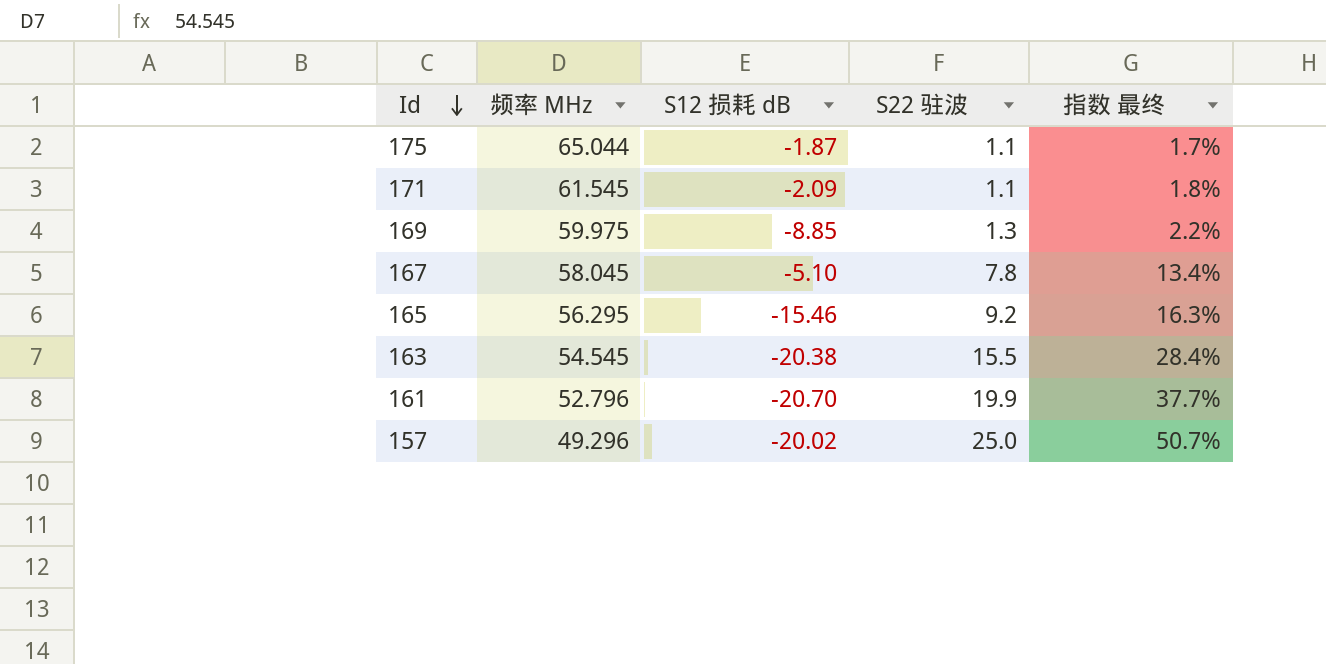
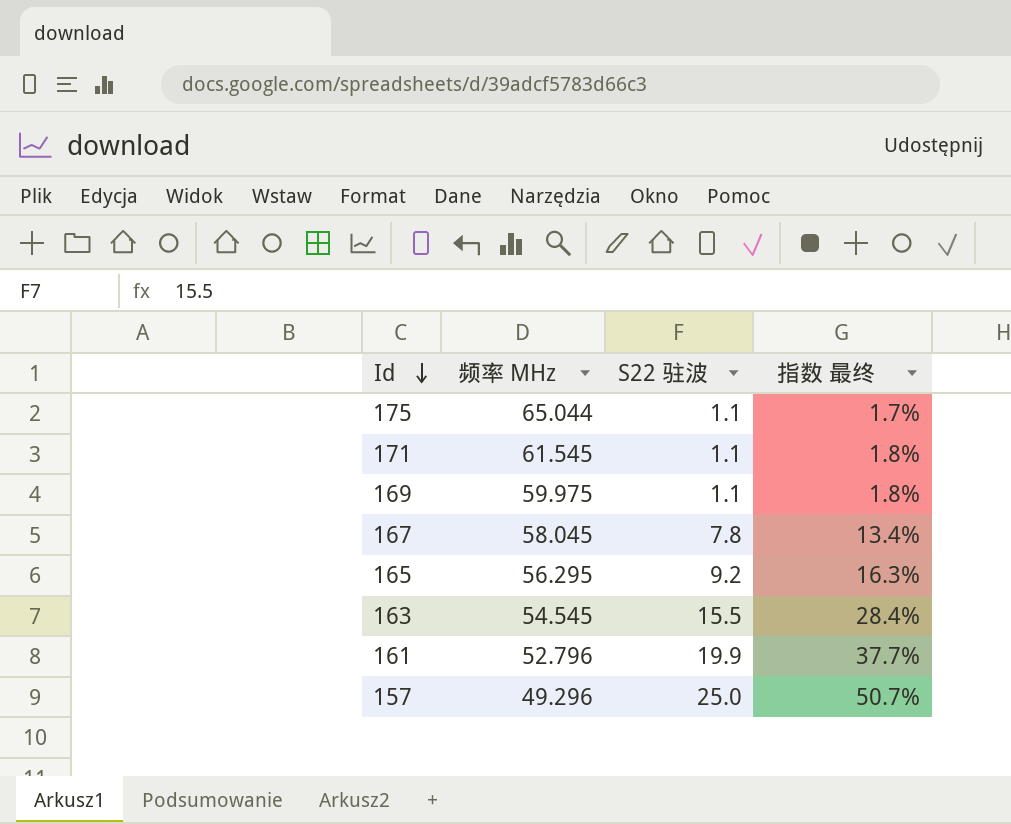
column S12 损耗 dB | position: 3 -> none
169 | S22 驻波: 1.3 -> 1.1
169 | 指数 最终: 2.2% -> 1.8%

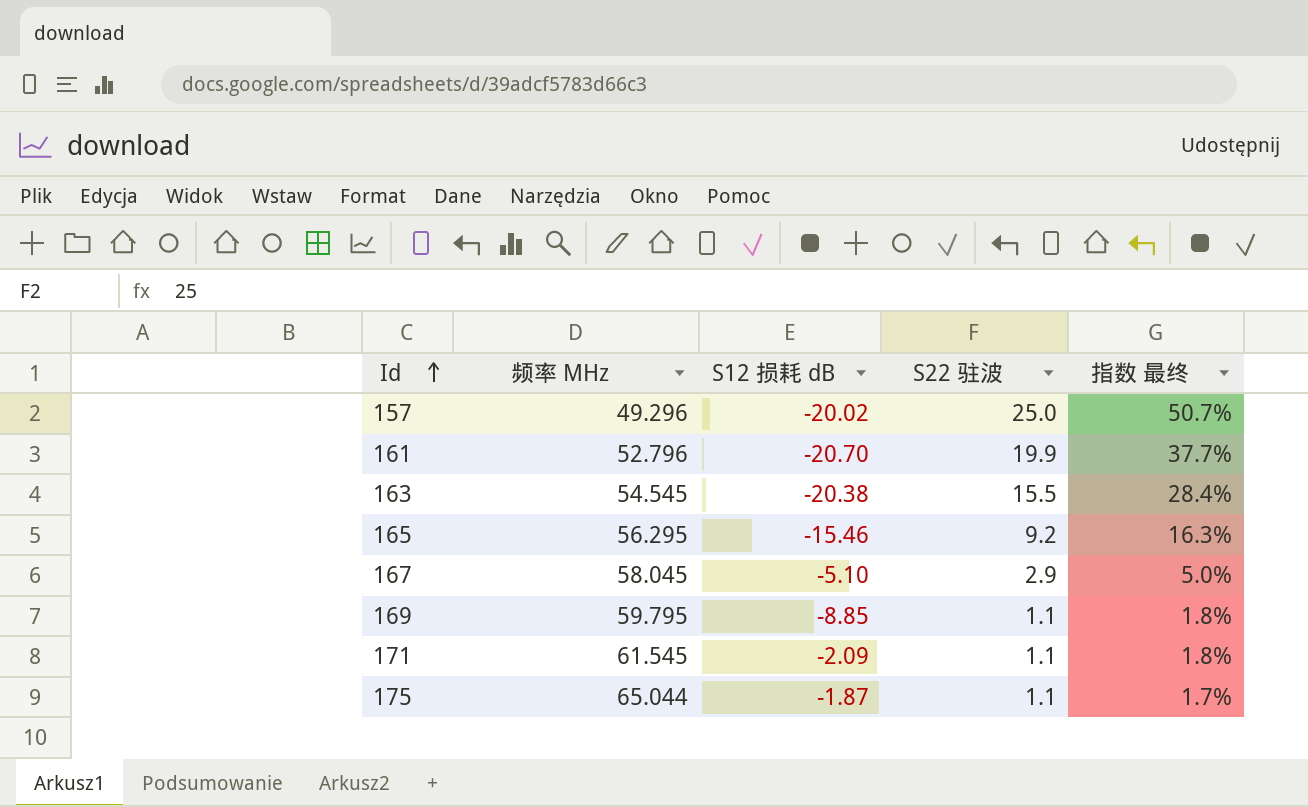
row order: Id descending -> Id ascending
column S12 损耗 dB | position: none -> 3
167 | S22 驻波: 7.8 -> 2.9
167 | 指数 最终: 13.4% -> 5.0%
169 | 频率 MHz: 59.975 -> 59.795

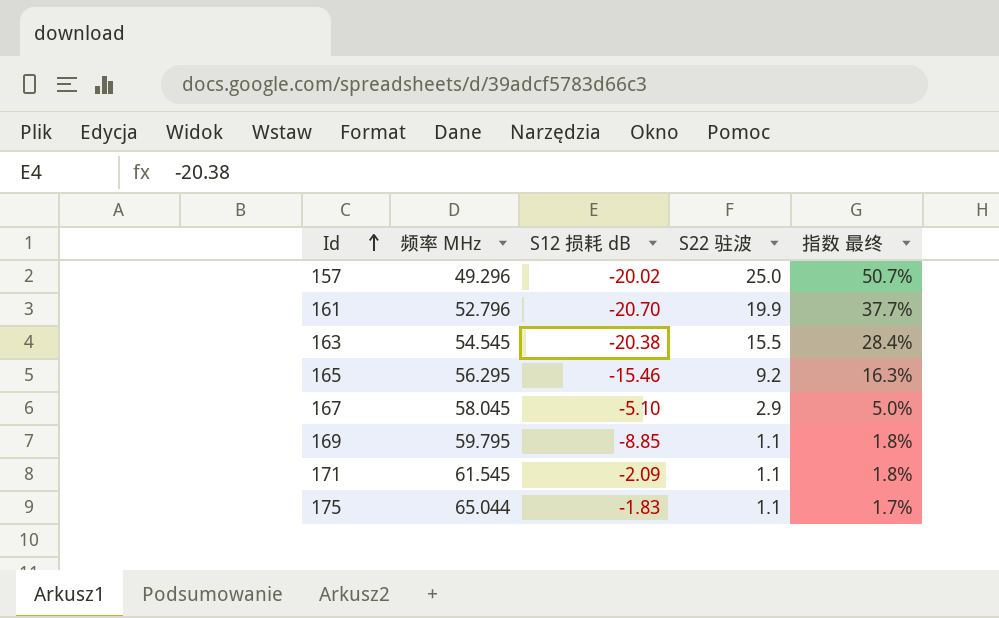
175 | S12 损耗 dB: -1.87 -> -1.83

